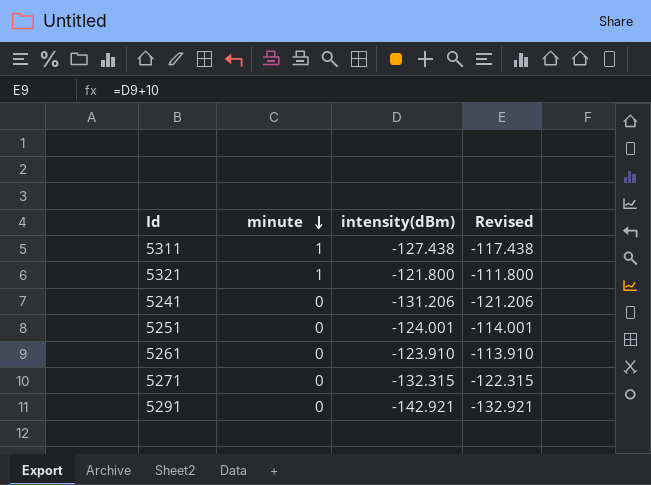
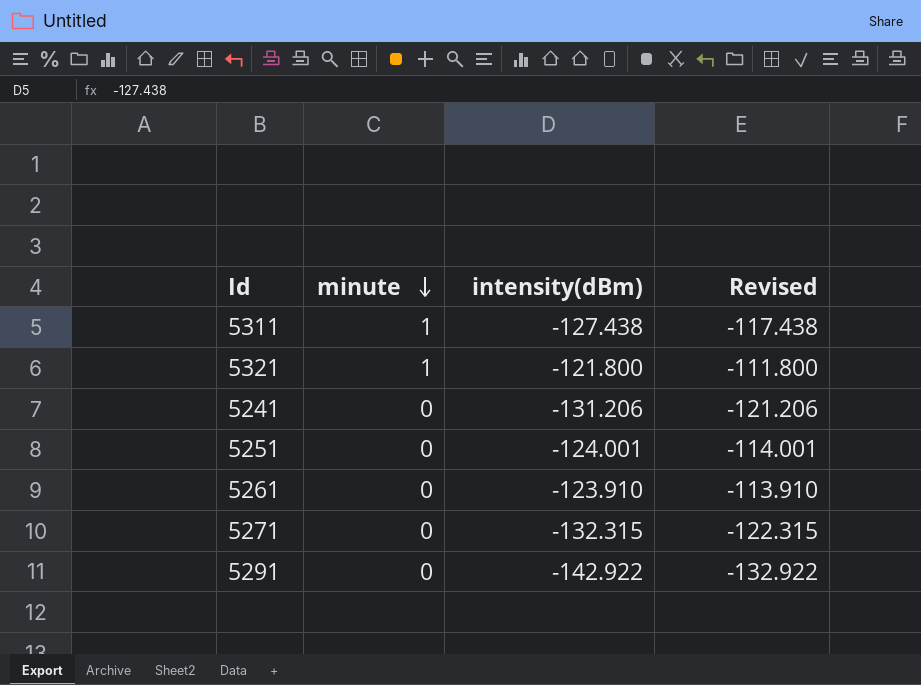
5291 | intensity(dBm): -142.921 -> -142.922
5291 | Revised: -132.921 -> -132.922

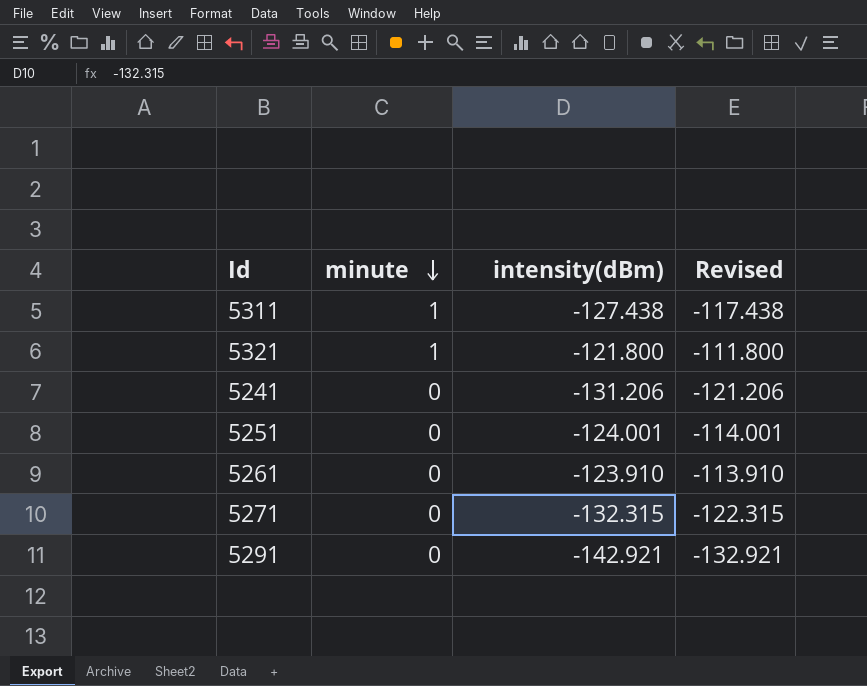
5291 | intensity(dBm): -142.922 -> -142.921
5291 | Revised: -132.922 -> -132.921

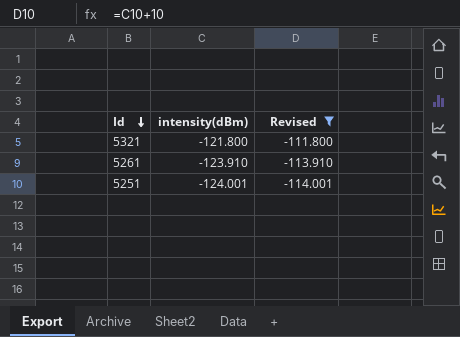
filter: none -> Revised >= -114.001
row order: minute descending -> Id descending
column minute | position: 2 -> none

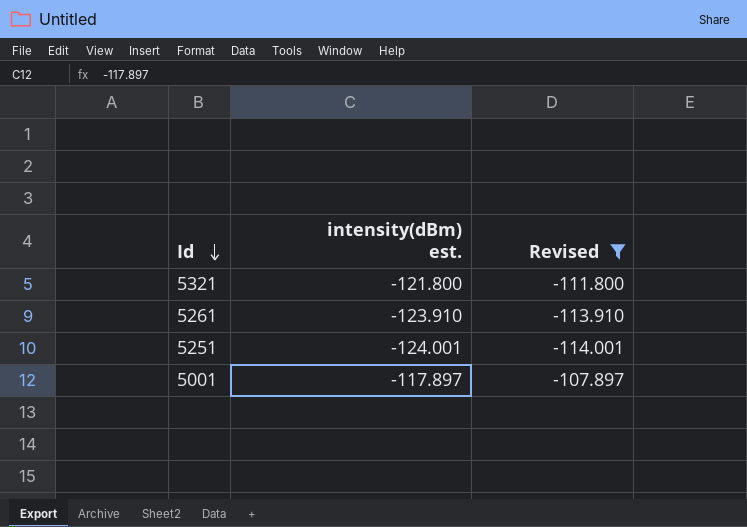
column name: intensity(dBm) -> intensity(dBm) est.
row 5001: none -> -117.897 | -107.897

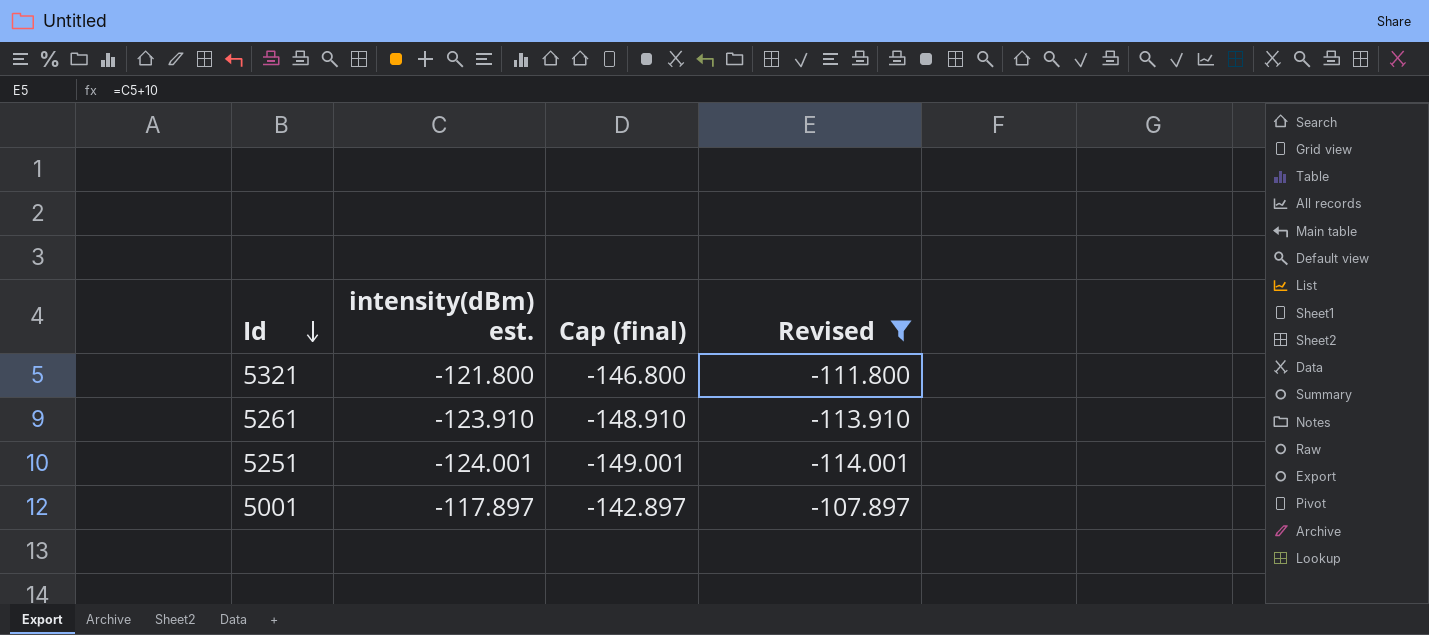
column Cap (final) | formula: none -> [intensity(dBm) est.] - 25

